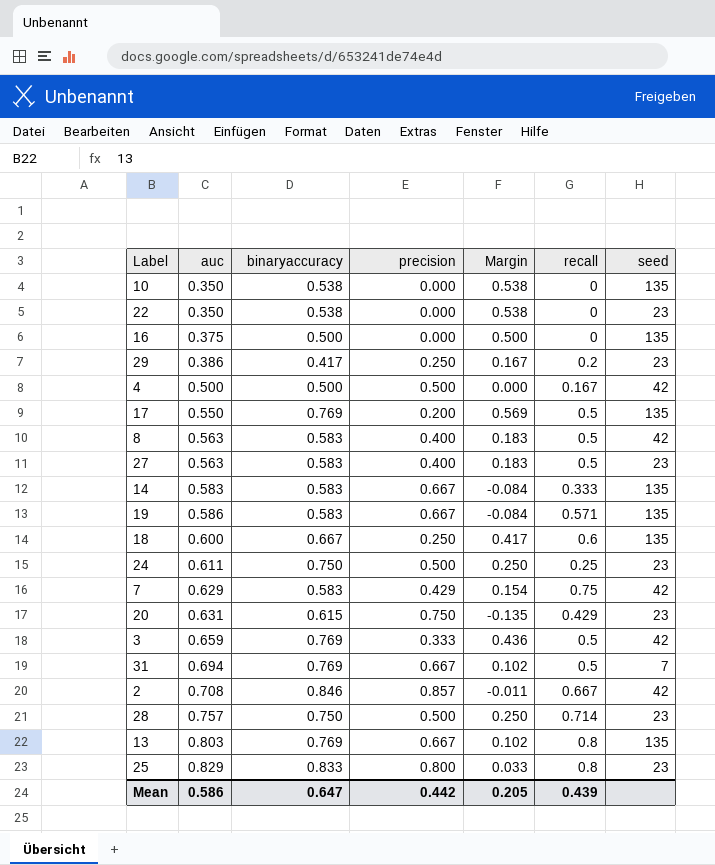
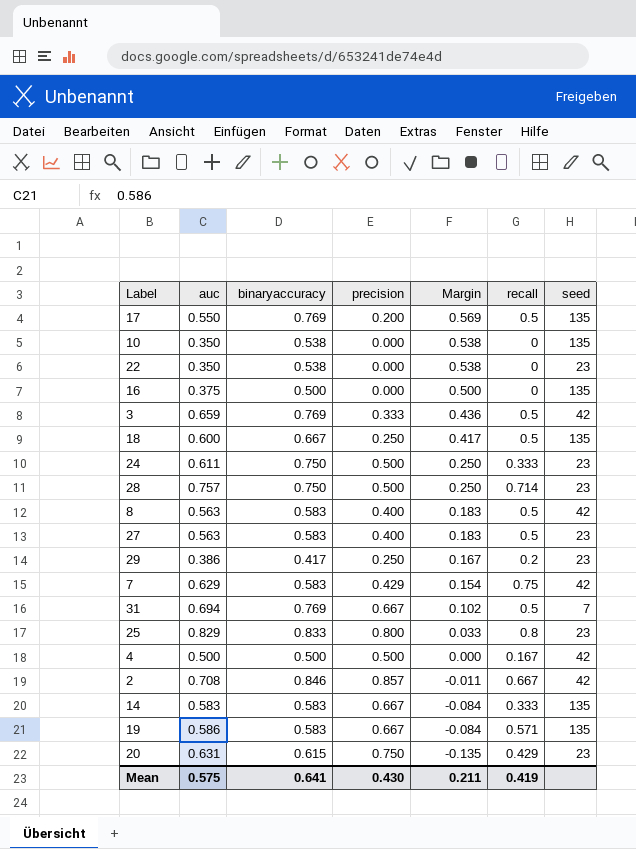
row order: auc ascending -> Margin descending
row 13: 0.803 | 0.769 | 0.667 | 0.102 | 0.8 | 135 -> none
18 | recall: 0.6 -> 0.5
24 | recall: 0.25 -> 0.333
Mean | auc: 0.586 -> 0.575
Mean | binaryaccuracy: 0.647 -> 0.641
Mean | precision: 0.442 -> 0.430
Mean | Margin: 0.205 -> 0.211
Mean | recall: 0.439 -> 0.419

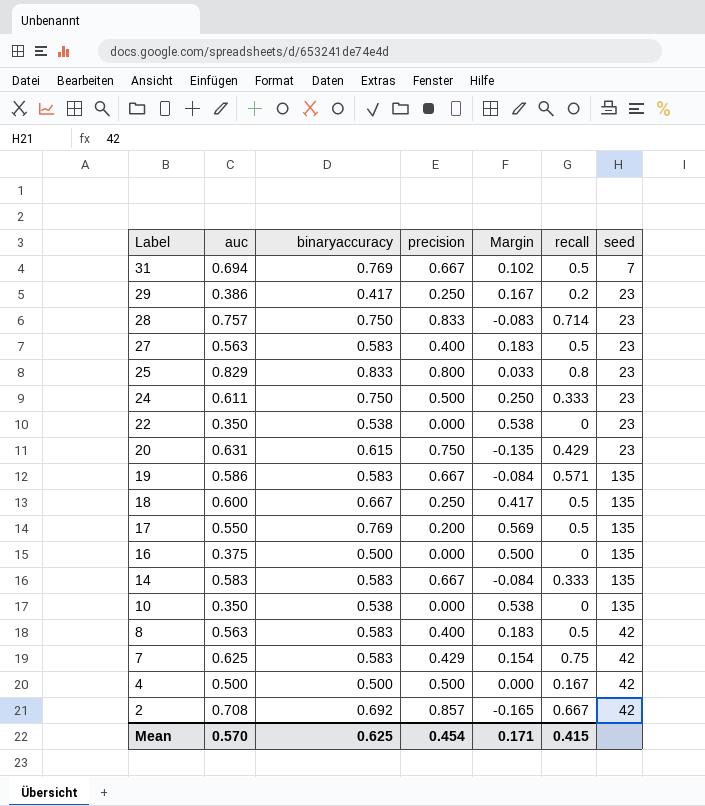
row order: Margin descending -> Label descending
row 3: 0.659 | 0.769 | 0.333 | 0.436 | 0.5 | 42 -> none
28 | precision: 0.500 -> 0.833
28 | Margin: 0.250 -> -0.083
7 | auc: 0.629 -> 0.625
2 | binaryaccuracy: 0.846 -> 0.692
2 | Margin: -0.011 -> -0.165
Mean | auc: 0.575 -> 0.570
Mean | binaryaccuracy: 0.641 -> 0.625
Mean | precision: 0.430 -> 0.454
Mean | Margin: 0.211 -> 0.171
Mean | recall: 0.419 -> 0.415

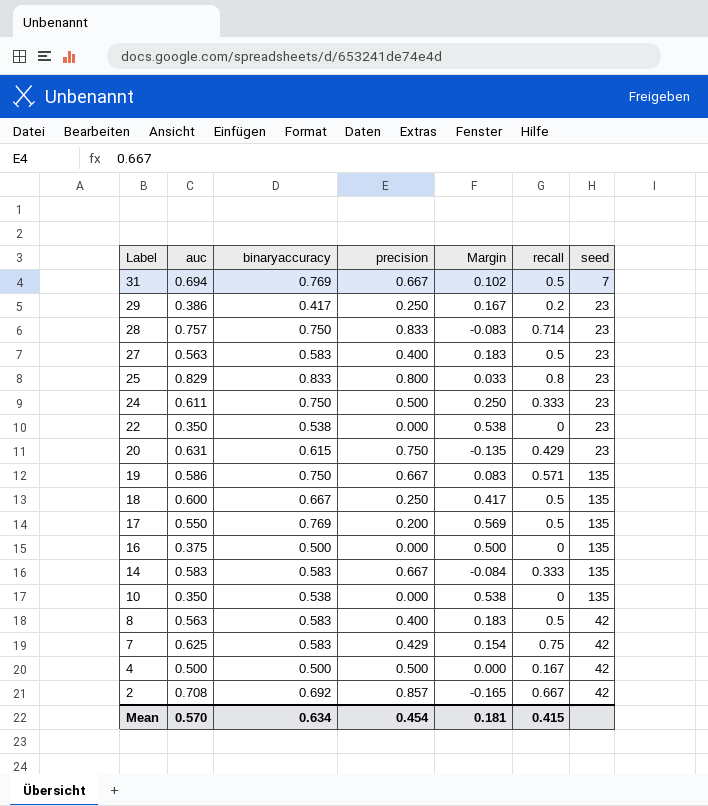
19 | binaryaccuracy: 0.583 -> 0.750
19 | Margin: -0.084 -> 0.083
Mean | binaryaccuracy: 0.625 -> 0.634
Mean | Margin: 0.171 -> 0.181

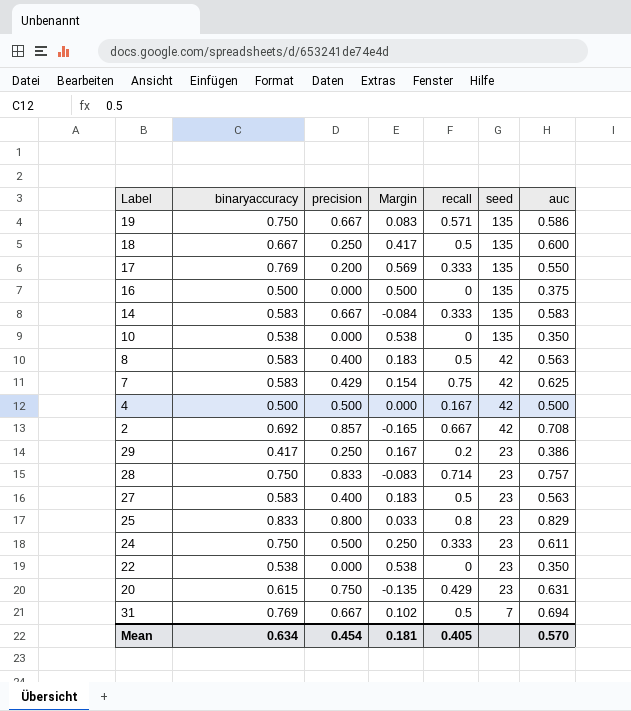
row order: Label descending -> seed descending
column auc | position: 2 -> 7
17 | recall: 0.5 -> 0.333
Mean | recall: 0.415 -> 0.405

